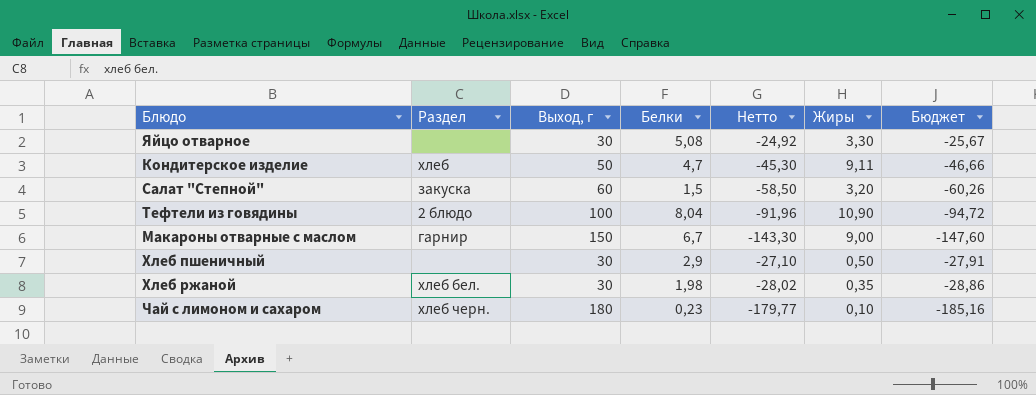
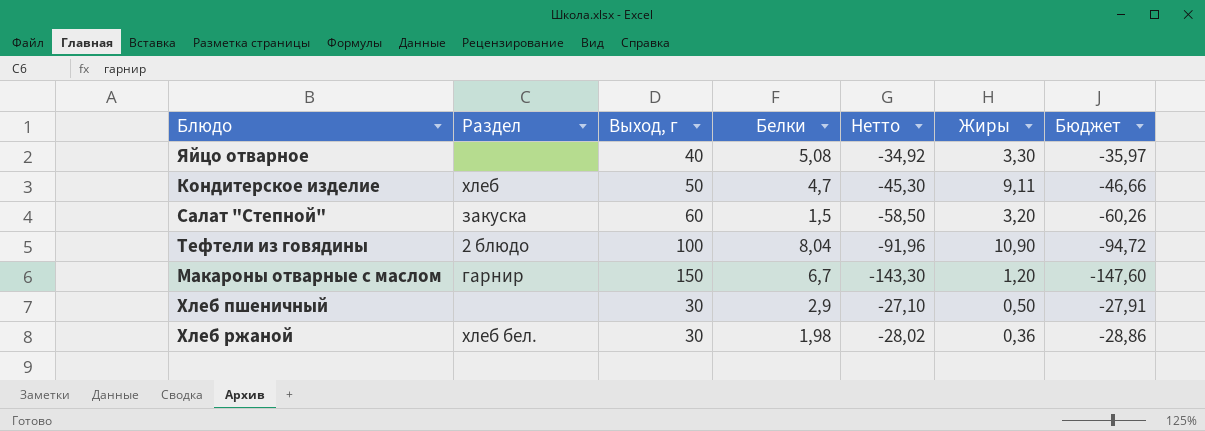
row Чай с лимоном и сахаром: хлеб черн. | 180 | 0,23 | -179,77 | 0,10 | -185,16 -> none
Яйцо отварное | Выход, г: 30 -> 40
Яйцо отварное | Нетто: -24,92 -> -34,92
Яйцо отварное | Бюджет: -25,67 -> -35,97
Макароны отварные с маслом | Жиры: 9,00 -> 1,20
Хлеб ржаной | Жиры: 0,35 -> 0,36

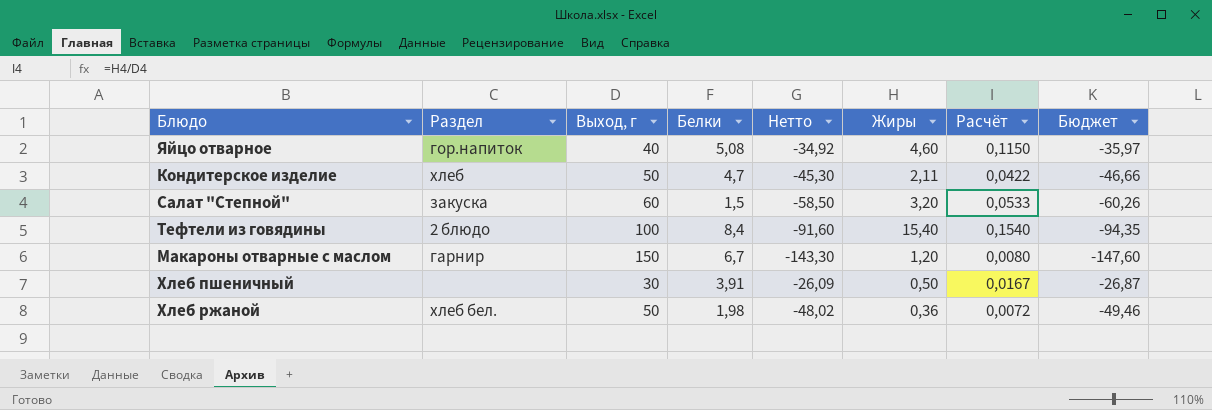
column Расчёт | formula: none -> [Жиры] / [Выход, г]
Яйцо отварное | Раздел: none -> гор.напиток
Яйцо отварное | Жиры: 3,30 -> 4,60
Кондитерское изделие | Жиры: 9,11 -> 2,11
Тефтели из говядины | Белки: 8,04 -> 8,4
Тефтели из говядины | Нетто: -91,96 -> -91,60
Тефтели из говядины | Жиры: 10,90 -> 15,40
Тефтели из говядины | Бюджет: -94,72 -> -94,35
Хлеб пшеничный | Белки: 2,9 -> 3,91
Хлеб пшеничный | Нетто: -27,10 -> -26,09
Хлеб пшеничный | Бюджет: -27,91 -> -26,87
Хлеб ржаной | Выход, г: 30 -> 50
Хлеб ржаной | Нетто: -28,02 -> -48,02
Хлеб ржаной | Бюджет: -28,86 -> -49,46

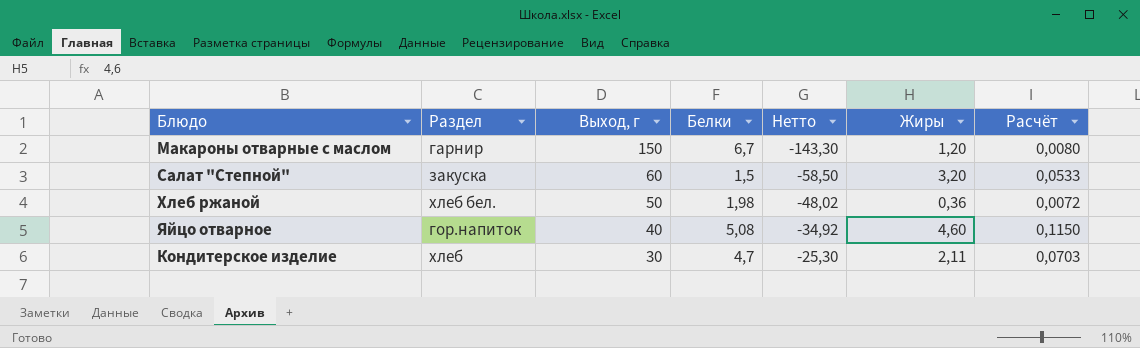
row order: none -> Выход, г descending
column Бюджет | formula: [Нетто] * 1,03 -> none
row Тефтели из говядины: 2 блюдо | 100 | 8,4 | -91,60 | 15,40 | 0,1540 | -94,35 -> none
row Хлеб пшеничный: none | 30 | 3,91 | -26,09 | 0,50 | 0,0167 | -26,87 -> none
Кондитерское изделие | Выход, г: 50 -> 30
Кондитерское изделие | Нетто: -45,30 -> -25,30
Кондитерское изделие | Расчёт: 0,0422 -> 0,0703

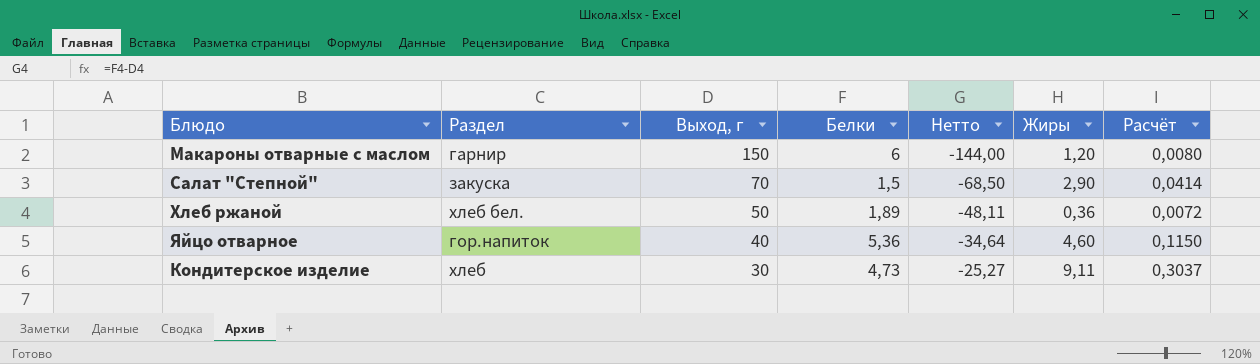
Макароны отварные с маслом | Белки: 6,7 -> 6
Макароны отварные с маслом | Нетто: -143,30 -> -144,00
Салат "Степной" | Выход, г: 60 -> 70
Салат "Степной" | Нетто: -58,50 -> -68,50
Салат "Степной" | Жиры: 3,20 -> 2,90
Салат "Степной" | Расчёт: 0,0533 -> 0,0414
Хлеб ржаной | Белки: 1,98 -> 1,89
Хлеб ржаной | Нетто: -48,02 -> -48,11
Яйцо отварное | Белки: 5,08 -> 5,36
Яйцо отварное | Нетто: -34,92 -> -34,64
Кондитерское изделие | Белки: 4,7 -> 4,73
Кондитерское изделие | Нетто: -25,30 -> -25,27
Кондитерское изделие | Жиры: 2,11 -> 9,11
Кондитерское изделие | Расчёт: 0,0703 -> 0,3037

